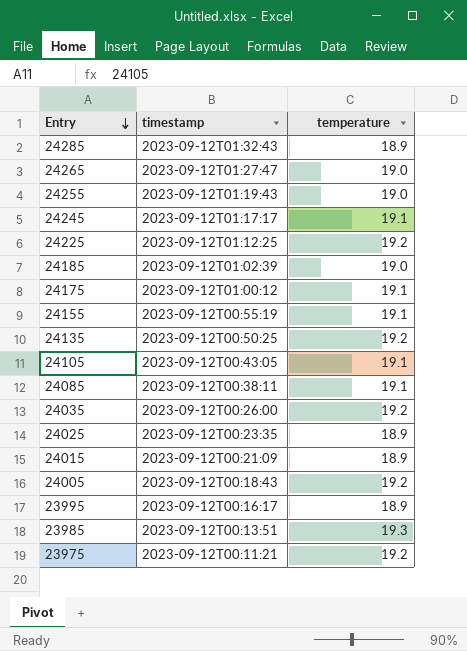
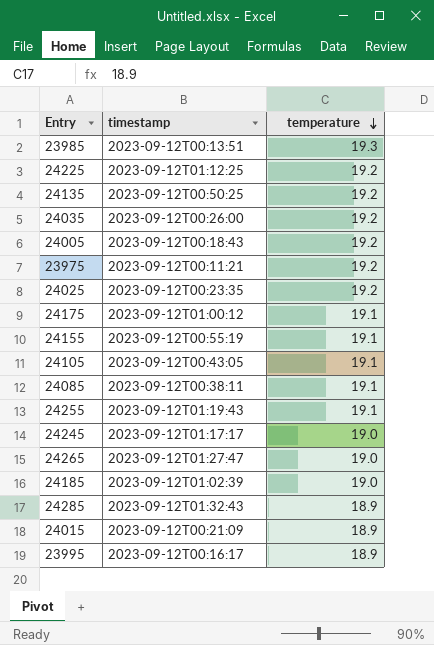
row order: Entry descending -> temperature descending
24025 | temperature: 18.9 -> 19.2
24255 | temperature: 19.0 -> 19.1
24245 | temperature: 19.1 -> 19.0

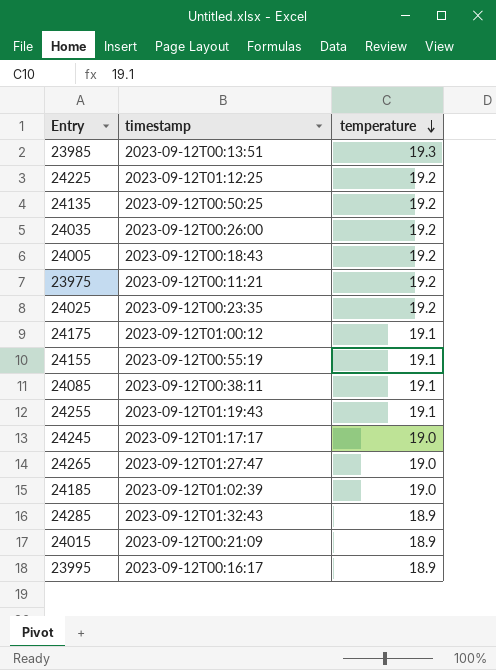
row 24105: 2023-09-12T00:43:05 | 19.1 -> none

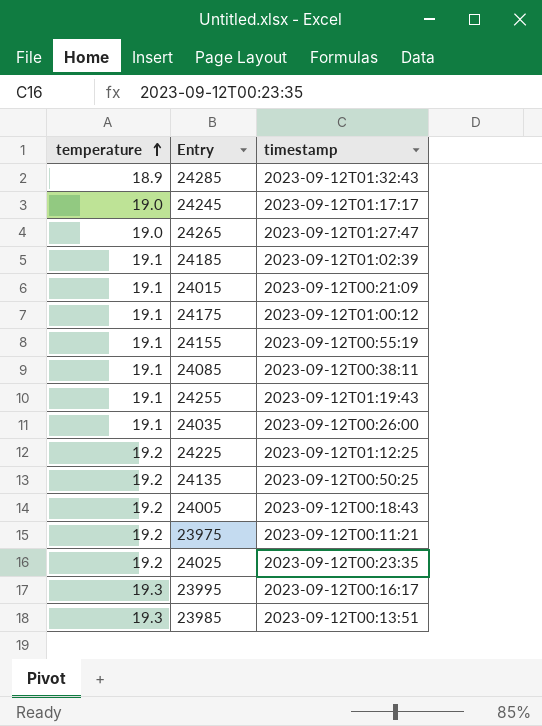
row order: temperature descending -> temperature ascending
column temperature | position: 3 -> 1
24185 | temperature: 19.0 -> 19.1
24015 | temperature: 18.9 -> 19.1
24035 | temperature: 19.2 -> 19.1
23995 | temperature: 18.9 -> 19.3

